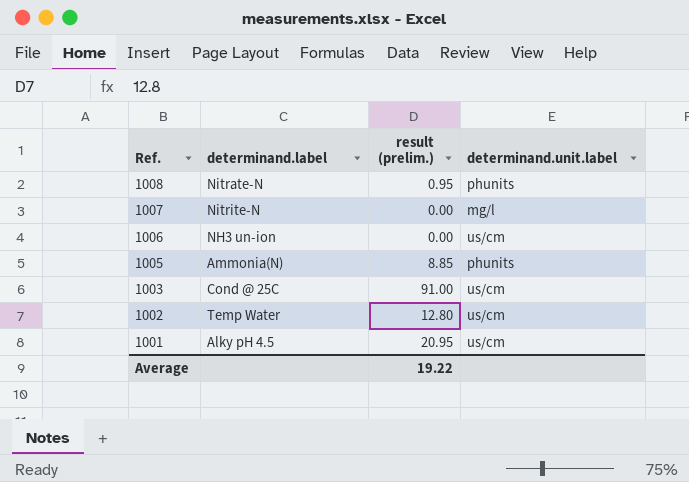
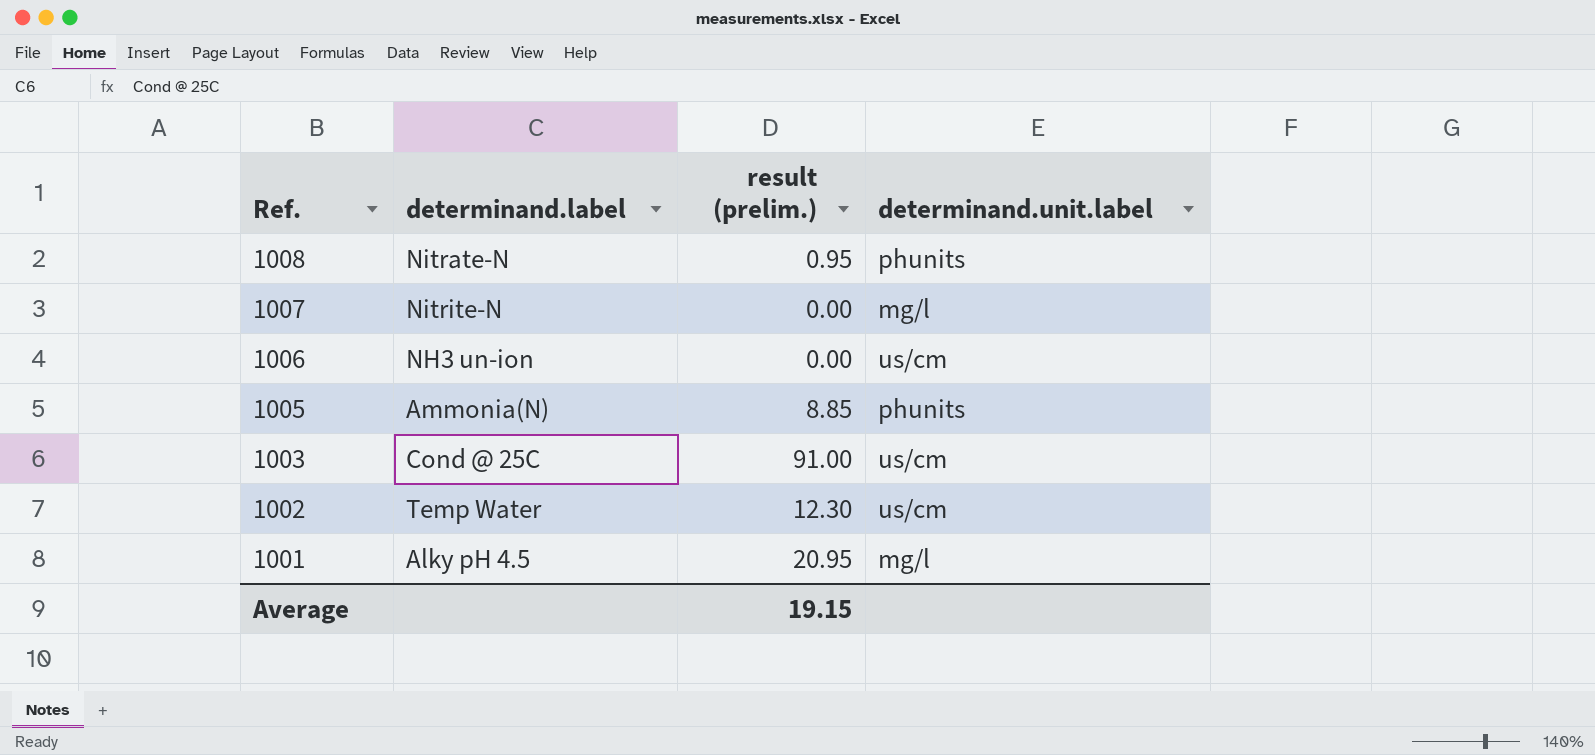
1002 | result (prelim.): 12.80 -> 12.30
1001 | determinand.unit.label: us/cm -> mg/l
Average | result (prelim.): 19.22 -> 19.15

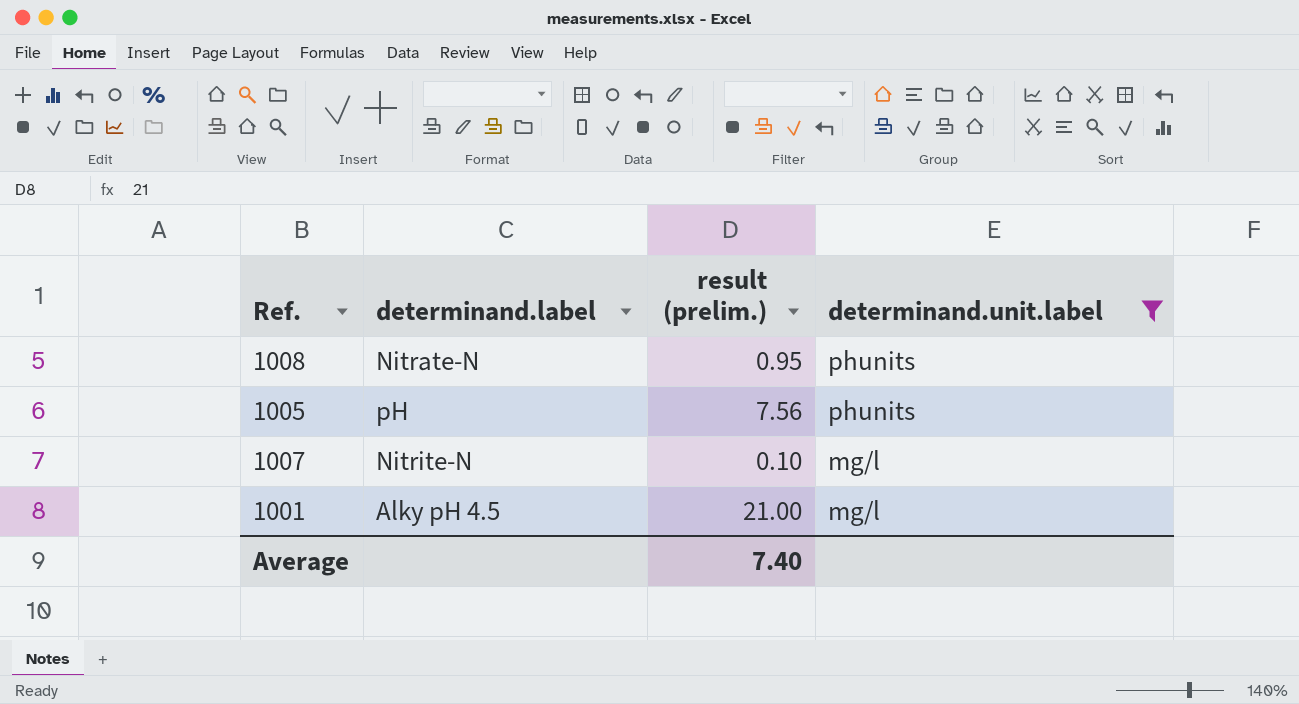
filter: none -> determinand.unit.label != us/cm
row order: Ref. descending -> determinand.unit.label descending
1005 | determinand.label: Ammonia(N) -> pH
1005 | result (prelim.): 8.85 -> 7.56
1007 | result (prelim.): 0.00 -> 0.10
1001 | result (prelim.): 20.95 -> 21.00
Average | result (prelim.): 19.15 -> 7.40

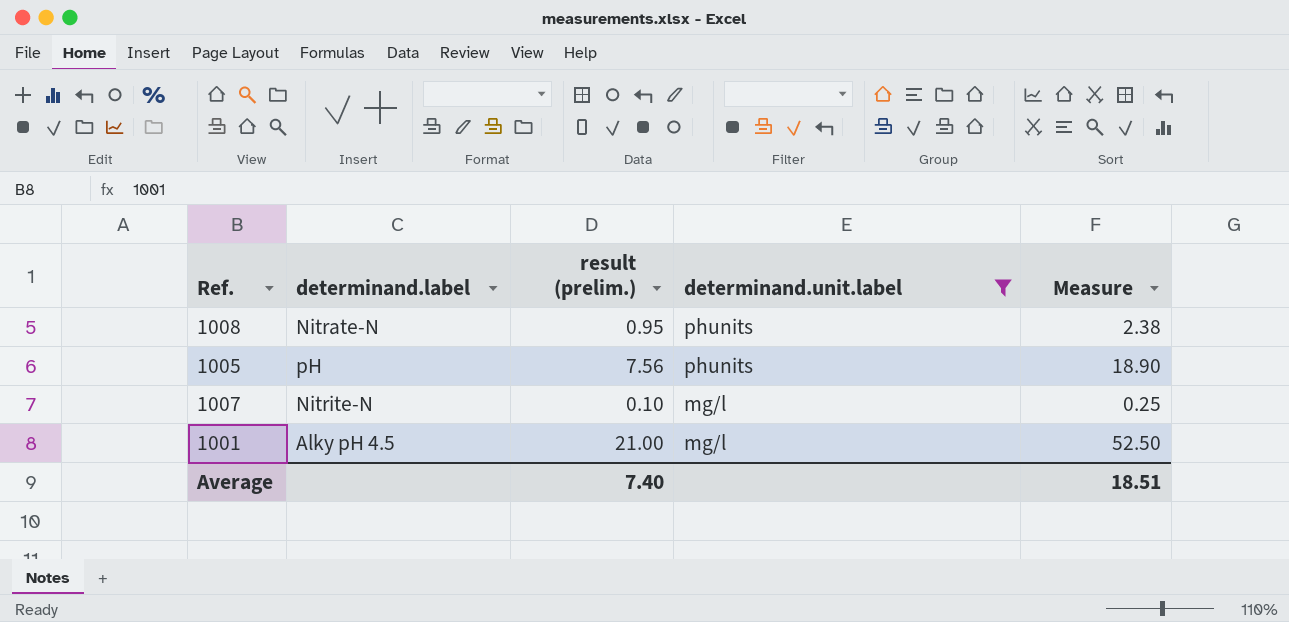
column Measure | formula: none -> [result (prelim.)] * 2.5

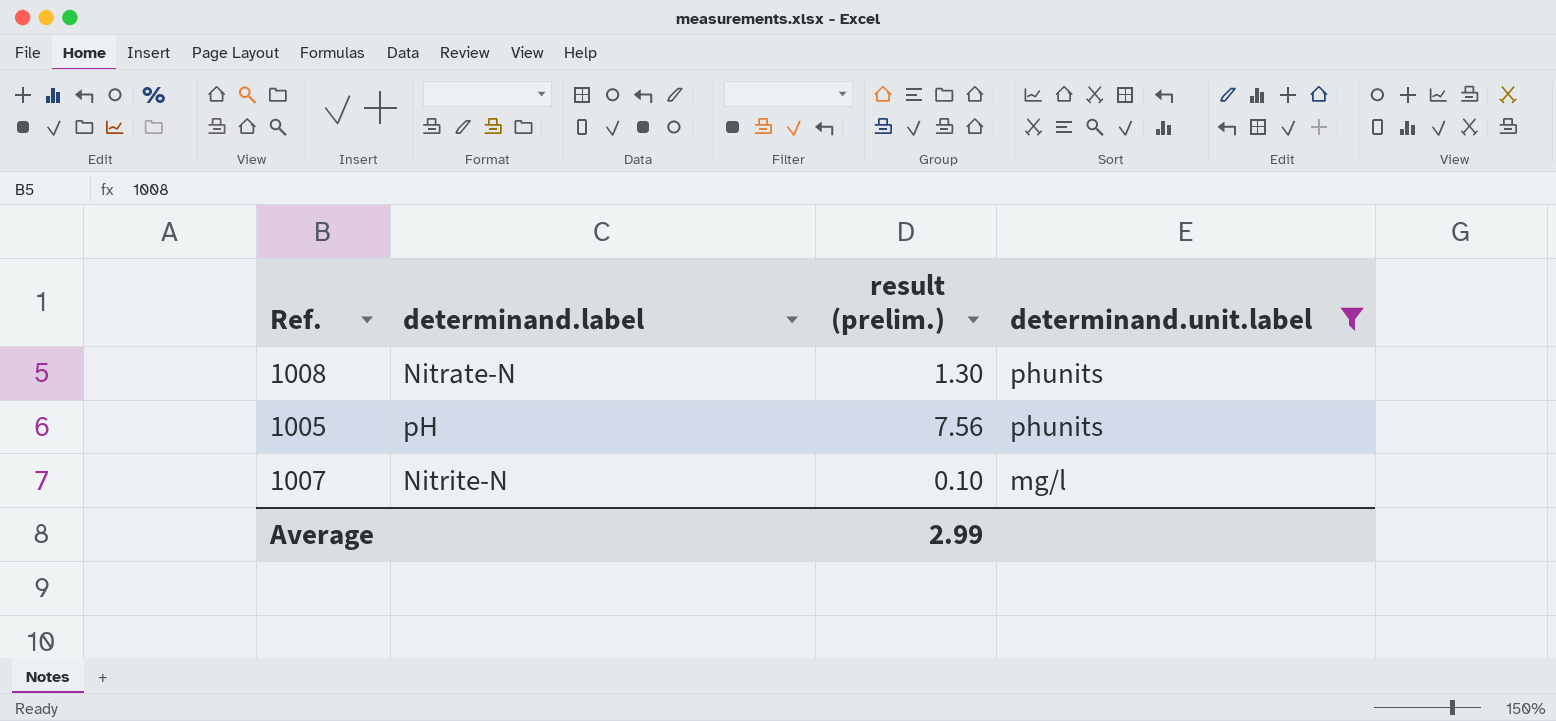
column Measure | formula: [result (prelim.)] * 2.5 -> none
row 1001: Alky pH 4.5 | 21.00 | mg/l | 52.50 -> none
1008 | result (prelim.): 0.95 -> 1.30
Average | result (prelim.): 7.40 -> 2.99

